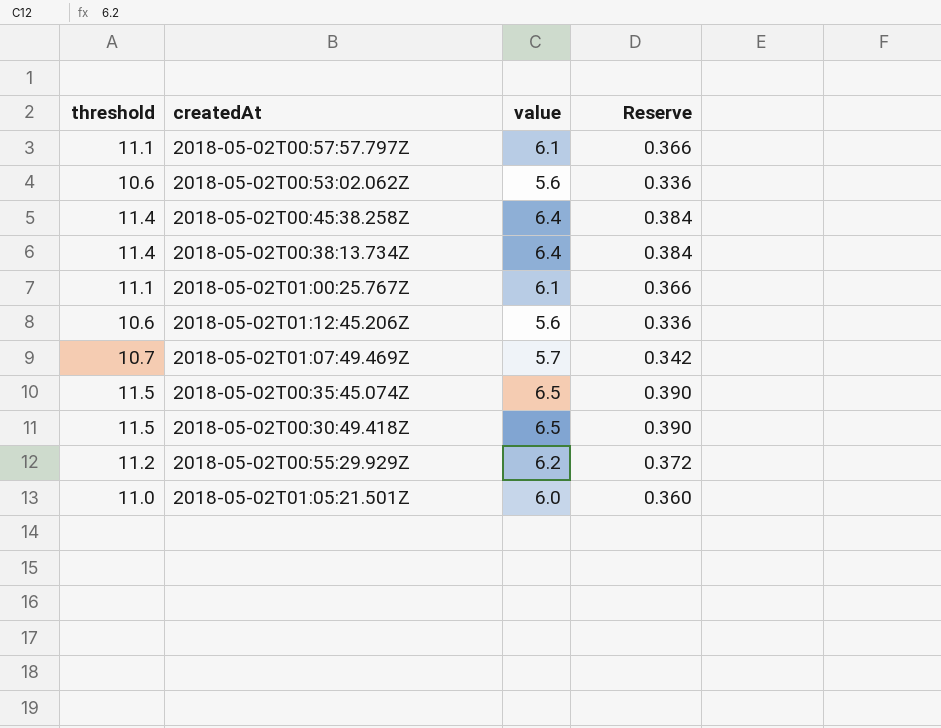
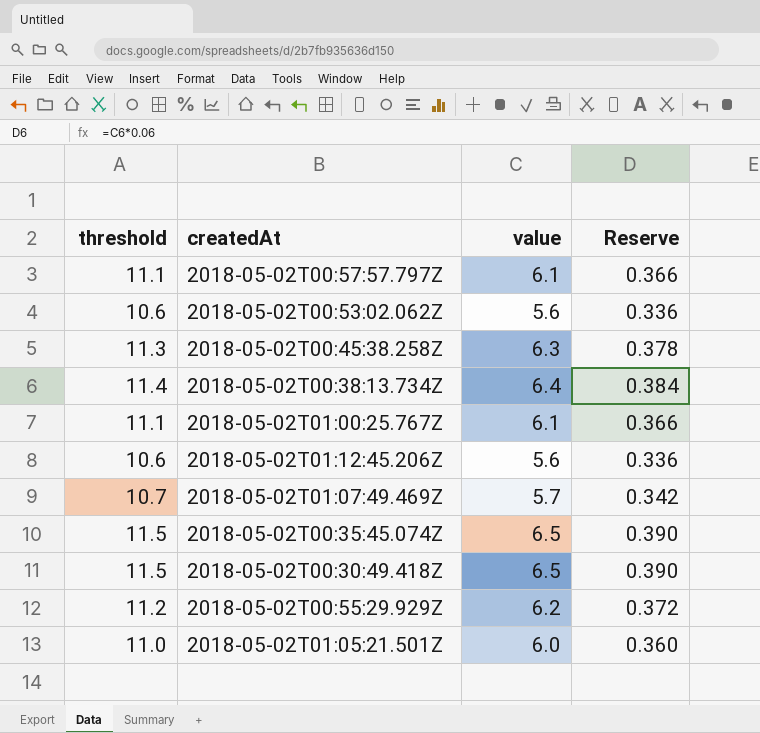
2018-05-02T00:45:38.258Z | threshold: 11.4 -> 11.3
2018-05-02T00:45:38.258Z | value: 6.4 -> 6.3
2018-05-02T00:45:38.258Z | Reserve: 0.384 -> 0.378

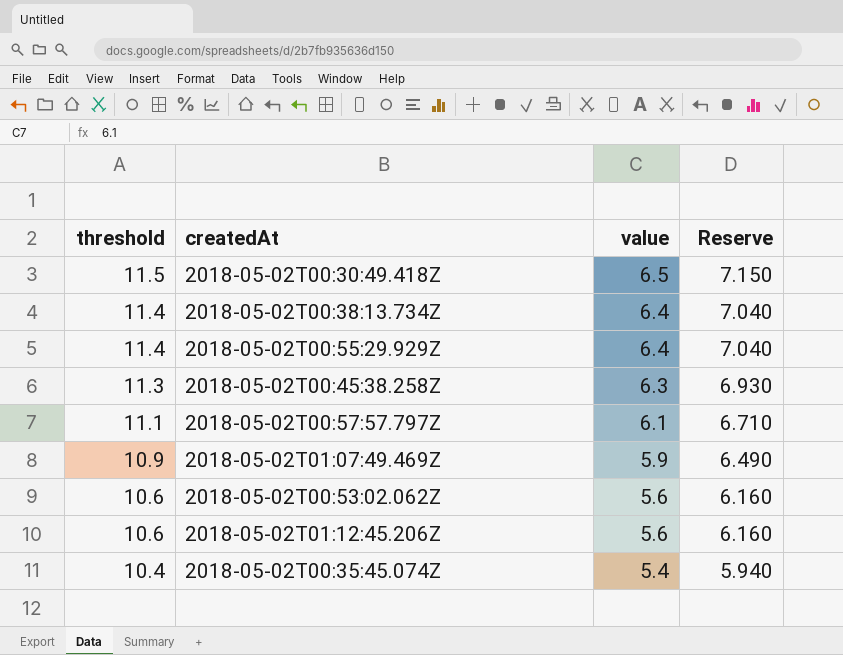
row order: none -> threshold descending
column Reserve | formula: [value] * 0.06 -> [value] * 1.1
row 2018-05-02T01:00:25.767Z: 11.1 | 6.1 | 0.366 -> none
row 2018-05-02T01:05:21.501Z: 11.0 | 6.0 | 0.360 -> none
2018-05-02T00:55:29.929Z | threshold: 11.2 -> 11.4
2018-05-02T00:55:29.929Z | value: 6.2 -> 6.4
2018-05-02T01:07:49.469Z | threshold: 10.7 -> 10.9
2018-05-02T01:07:49.469Z | value: 5.7 -> 5.9
2018-05-02T00:35:45.074Z | threshold: 11.5 -> 10.4
2018-05-02T00:35:45.074Z | value: 6.5 -> 5.4

